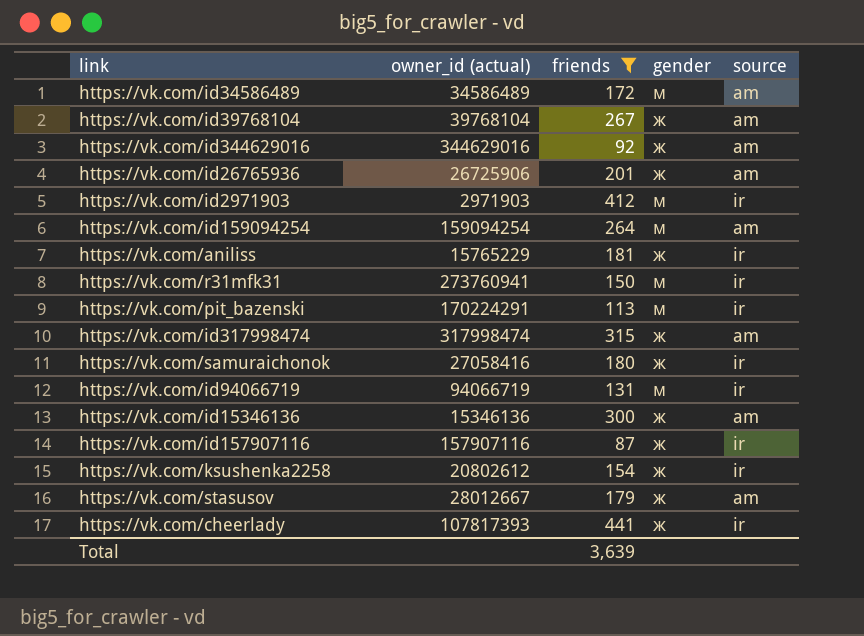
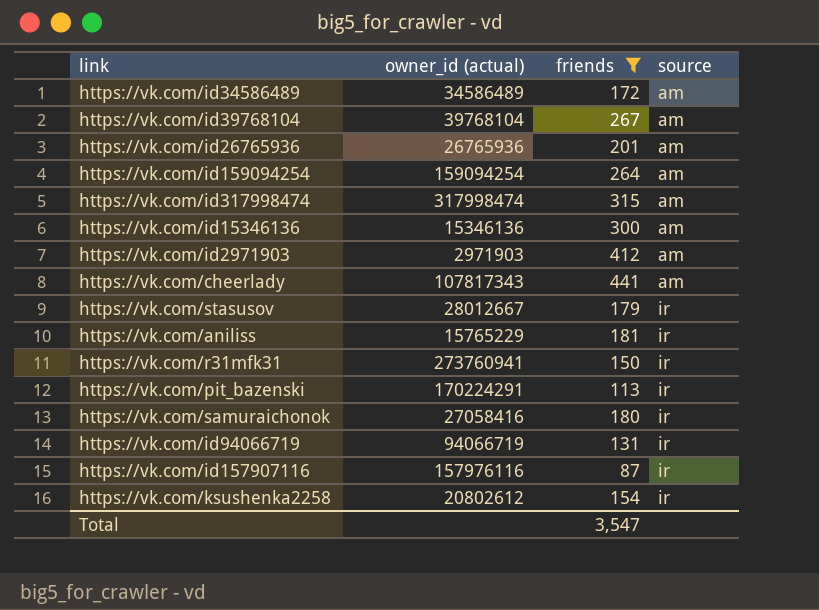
row order: none -> source ascending
column gender | position: 4 -> none
row https://vk.com/id344629016: 344629016 | 92 | ж | am -> none
https://vk.com/id26765936 | owner_id (actual): 26725906 -> 26765936
https://vk.com/id2971903 | source: ir -> am
https://vk.com/cheerlady | owner_id (actual): 107817393 -> 107817343
https://vk.com/cheerlady | source: ir -> am
https://vk.com/stasusov | source: am -> ir
https://vk.com/id157907116 | owner_id (actual): 157907116 -> 157976116
Total | friends: 3,639 -> 3,547

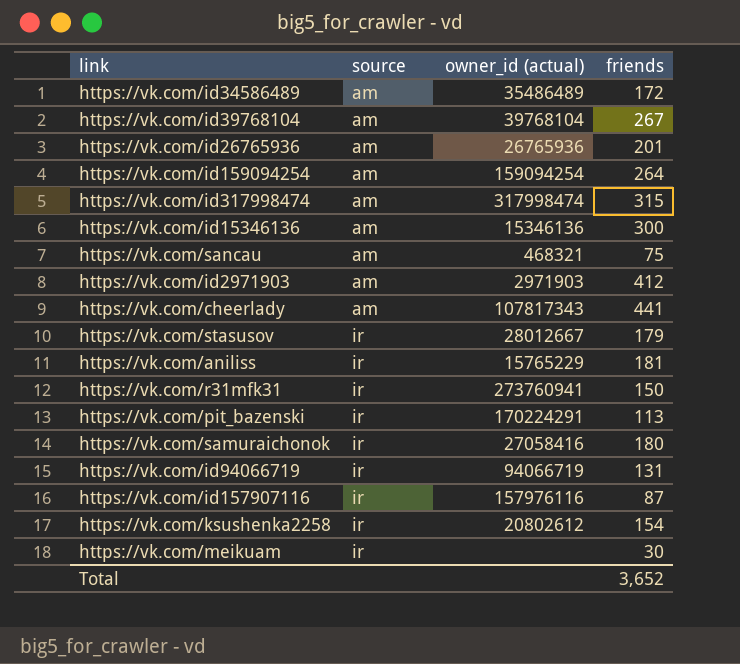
filter: friends >= 87 -> none
column source | position: 4 -> 2
https://vk.com/id34586489 | owner_id (actual): 34586489 -> 35486489
Total | friends: 3,547 -> 3,652

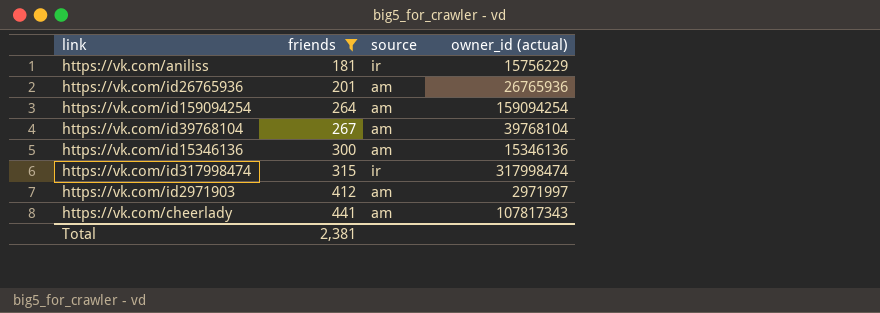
filter: none -> friends >= 181
row order: source ascending -> friends ascending
column friends | position: 4 -> 2
https://vk.com/aniliss | owner_id (actual): 15765229 -> 15756229
https://vk.com/id317998474 | source: am -> ir
https://vk.com/id2971903 | owner_id (actual): 2971903 -> 2971997
Total | friends: 3,652 -> 2,381

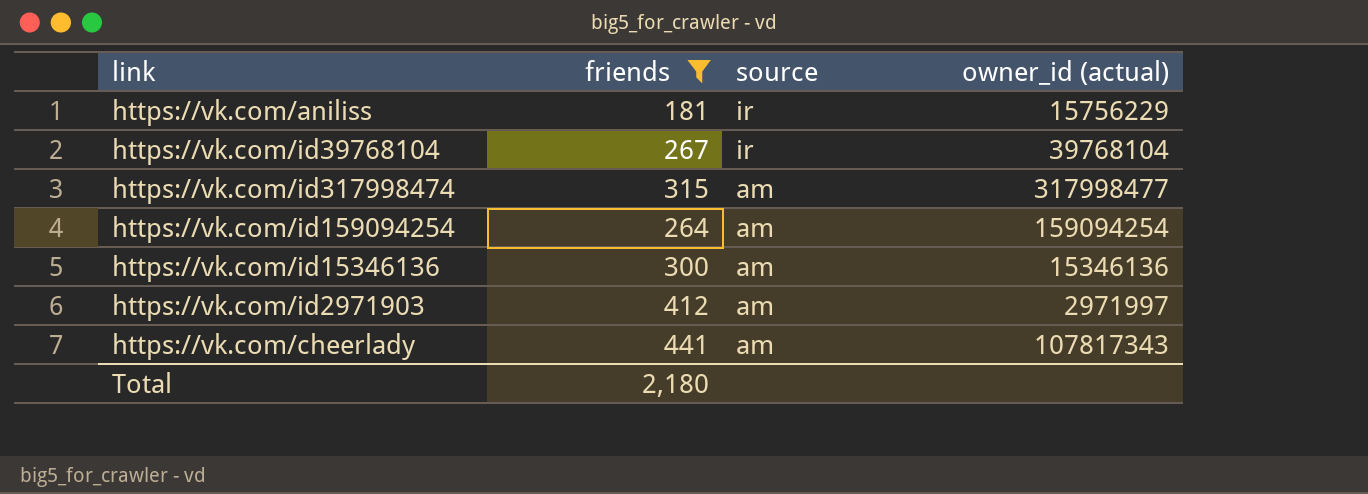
row order: friends ascending -> source descending
row https://vk.com/id26765936: 201 | am | 26765936 -> none
https://vk.com/id39768104 | source: am -> ir
https://vk.com/id317998474 | source: ir -> am
https://vk.com/id317998474 | owner_id (actual): 317998474 -> 317998477
Total | friends: 2,381 -> 2,180

